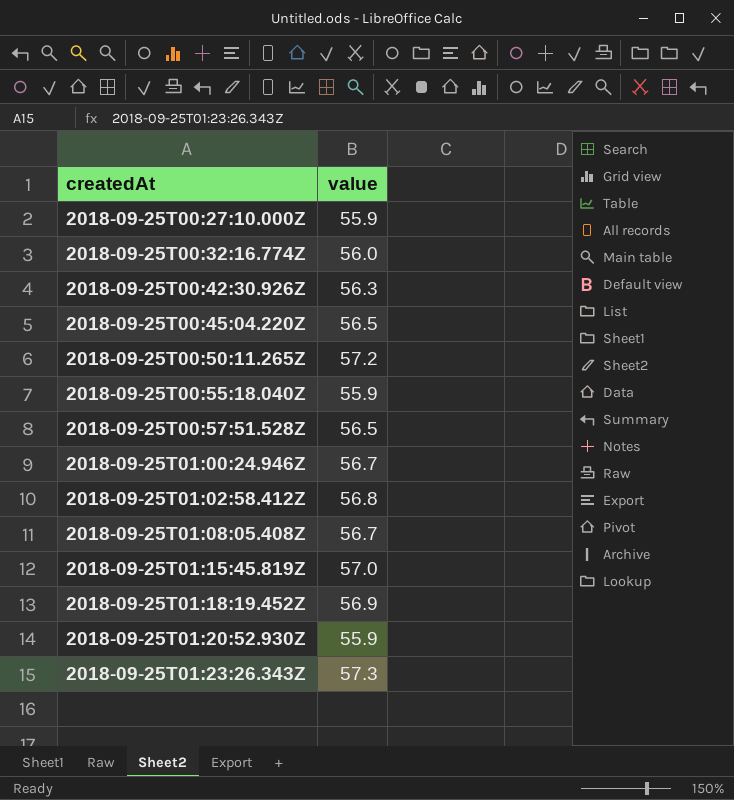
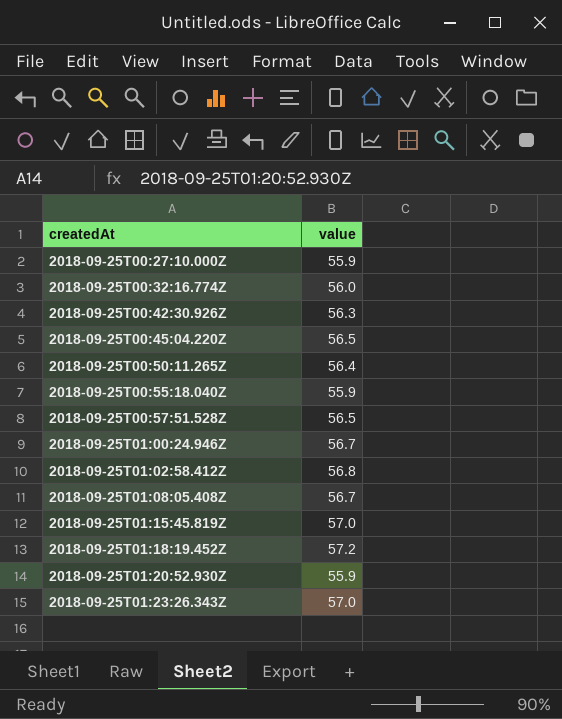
2018-09-25T00:50:11.265Z | value: 57.2 -> 56.4
2018-09-25T01:18:19.452Z | value: 56.9 -> 57.2
2018-09-25T01:23:26.343Z | value: 57.3 -> 57.0

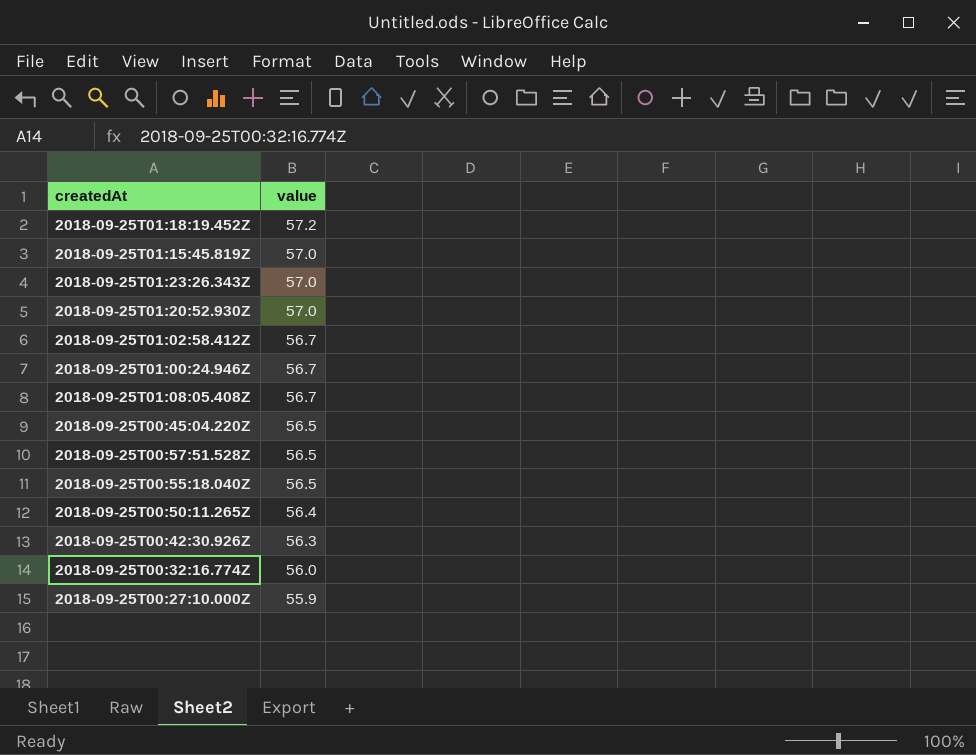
row order: createdAt ascending -> value descending
2018-09-25T01:20:52.930Z | value: 55.9 -> 57.0
2018-09-25T01:02:58.412Z | value: 56.8 -> 56.7
2018-09-25T00:55:18.040Z | value: 55.9 -> 56.5

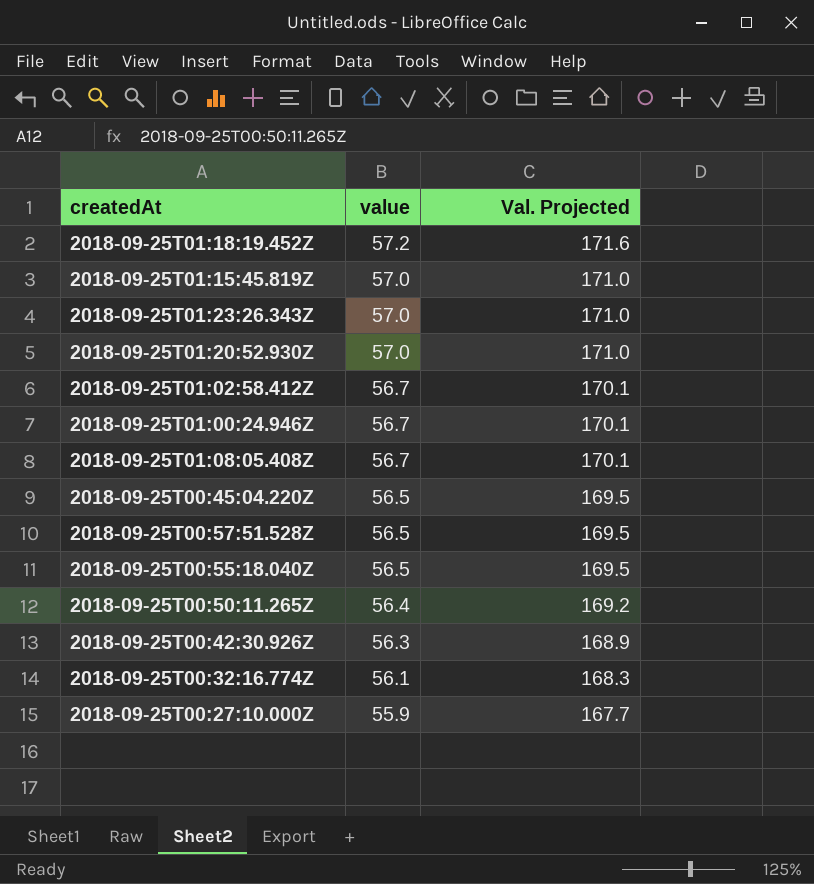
column Val. Projected | formula: none -> [value] * 3
2018-09-25T00:32:16.774Z | value: 56.0 -> 56.1

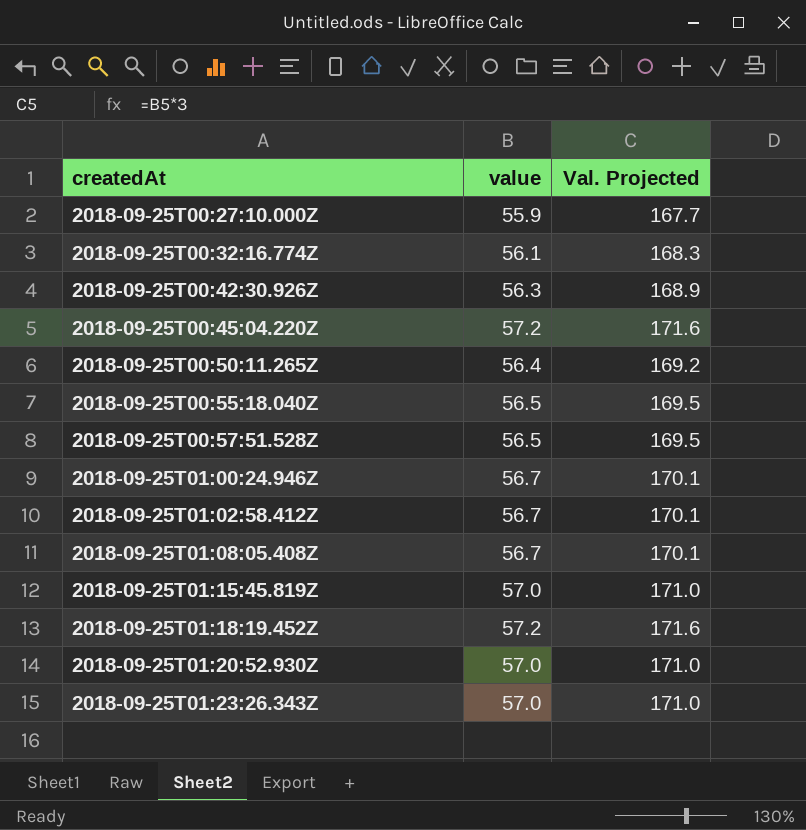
row order: value descending -> createdAt ascending
2018-09-25T00:45:04.220Z | value: 56.5 -> 57.2
2018-09-25T00:45:04.220Z | Val. Projected: 169.5 -> 171.6

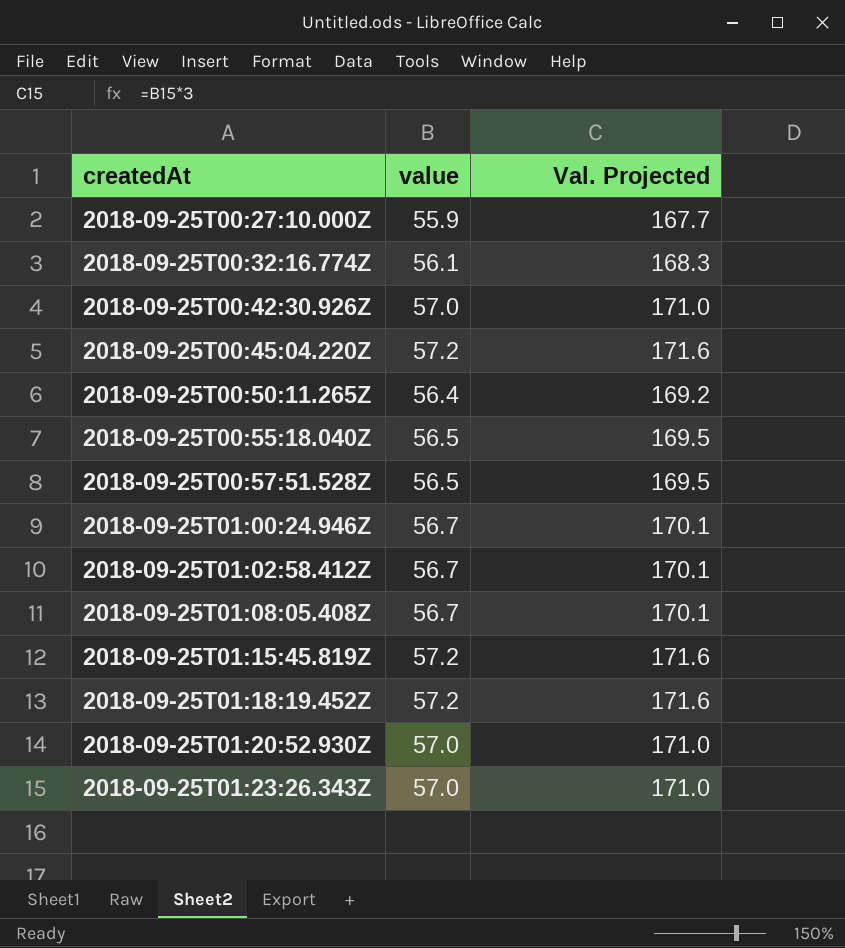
2018-09-25T00:42:30.926Z | value: 56.3 -> 57.0
2018-09-25T00:42:30.926Z | Val. Projected: 168.9 -> 171.0
2018-09-25T01:15:45.819Z | value: 57.0 -> 57.2
2018-09-25T01:15:45.819Z | Val. Projected: 171.0 -> 171.6

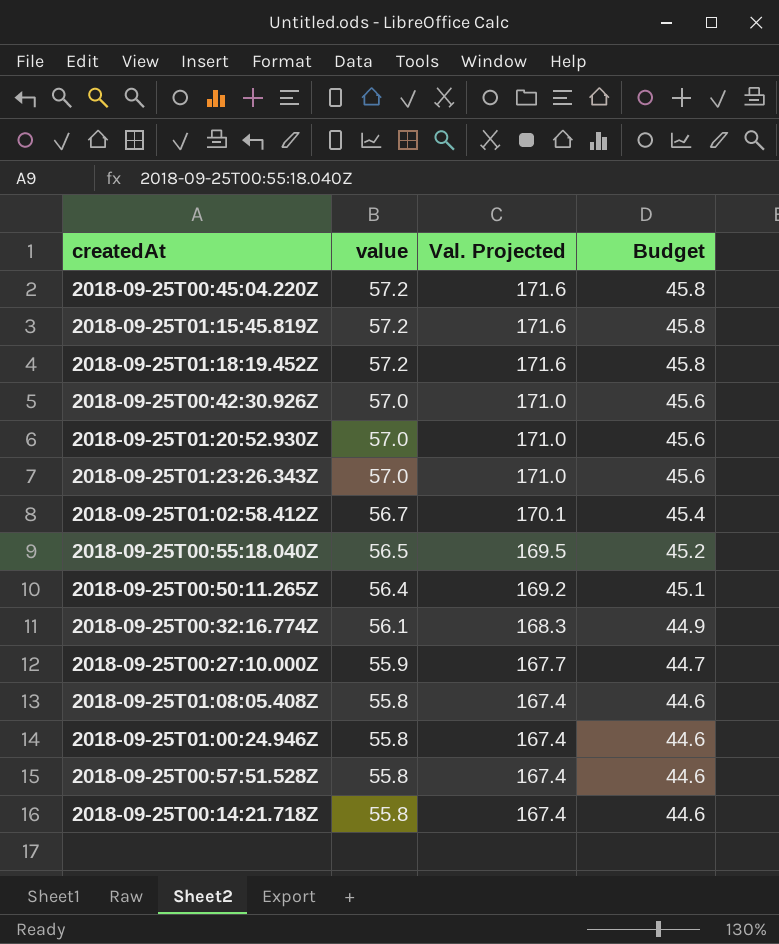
row order: createdAt ascending -> value descending
column Budget | formula: none -> [value] * 0.8
2018-09-25T01:08:05.408Z | value: 56.7 -> 55.8
2018-09-25T01:08:05.408Z | Val. Projected: 170.1 -> 167.4
2018-09-25T01:00:24.946Z | value: 56.7 -> 55.8
2018-09-25T01:00:24.946Z | Val. Projected: 170.1 -> 167.4
2018-09-25T00:57:51.528Z | value: 56.5 -> 55.8
2018-09-25T00:57:51.528Z | Val. Projected: 169.5 -> 167.4
row 2018-09-25T00:14:21.718Z: none -> 55.8 | 167.4 | 44.6

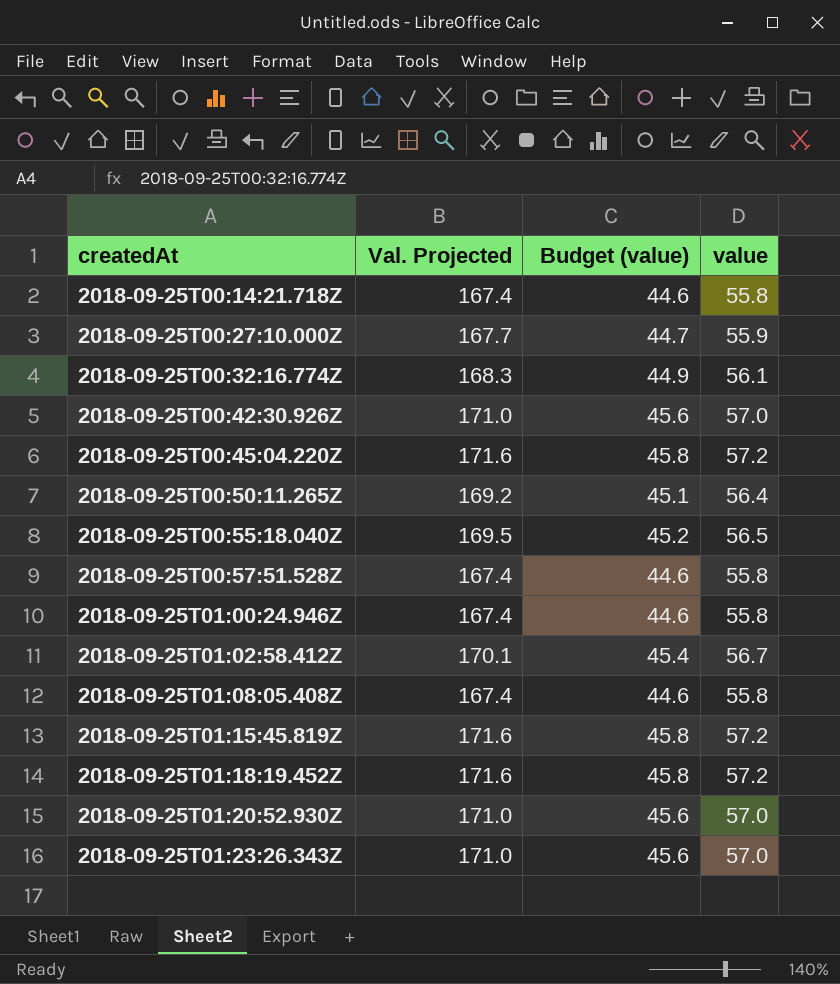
row order: value descending -> createdAt ascending
column name: Budget -> Budget (value)
column value | position: 2 -> 4

